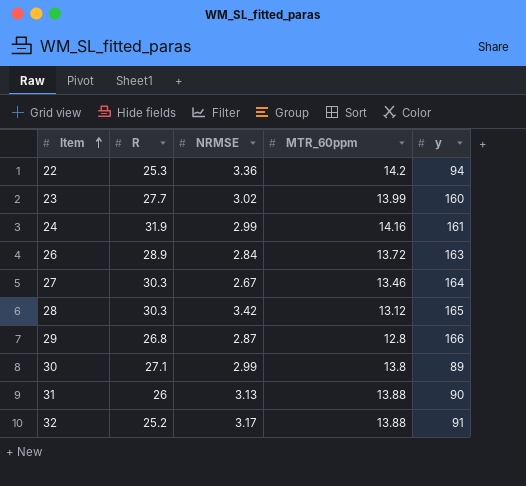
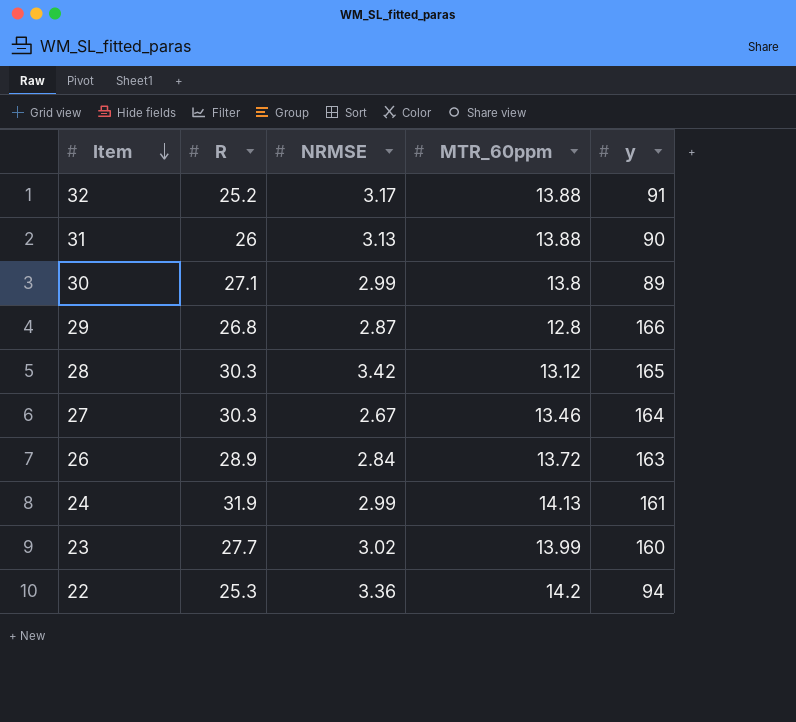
row order: Item ascending -> Item descending
24 | MTR_60ppm: 14.16 -> 14.13

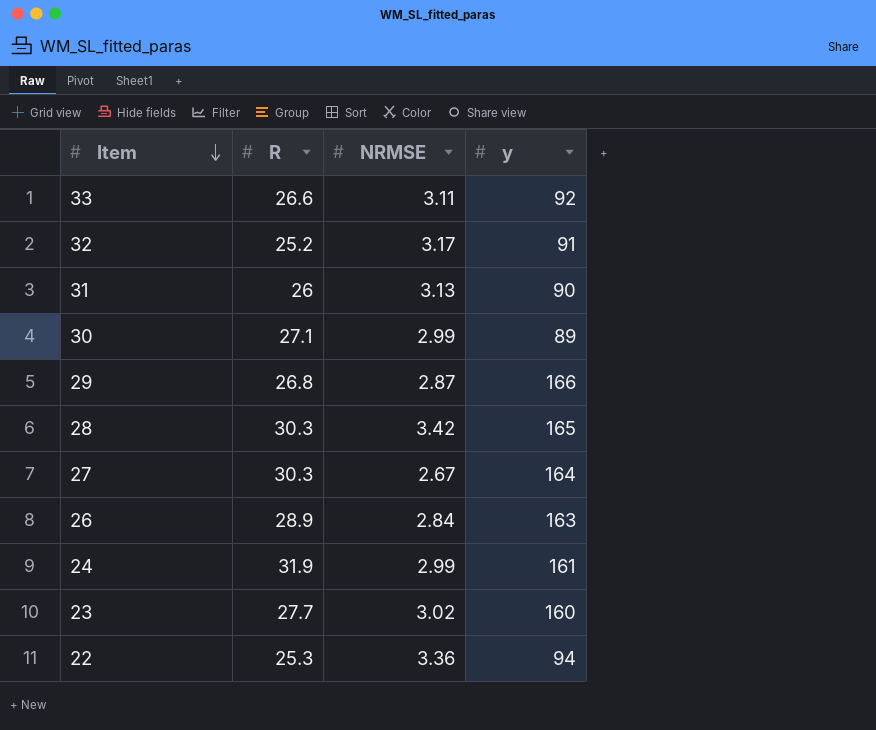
column MTR_60ppm | position: 4 -> none
row 33: none -> 26.6 | 3.11 | 92

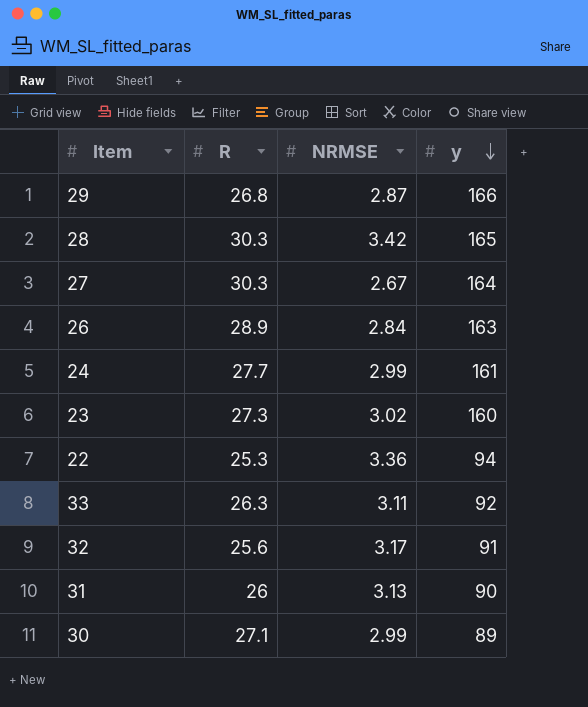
row order: Item descending -> y descending
24 | R: 31.9 -> 27.7
23 | R: 27.7 -> 27.3
33 | R: 26.6 -> 26.3
32 | R: 25.2 -> 25.6

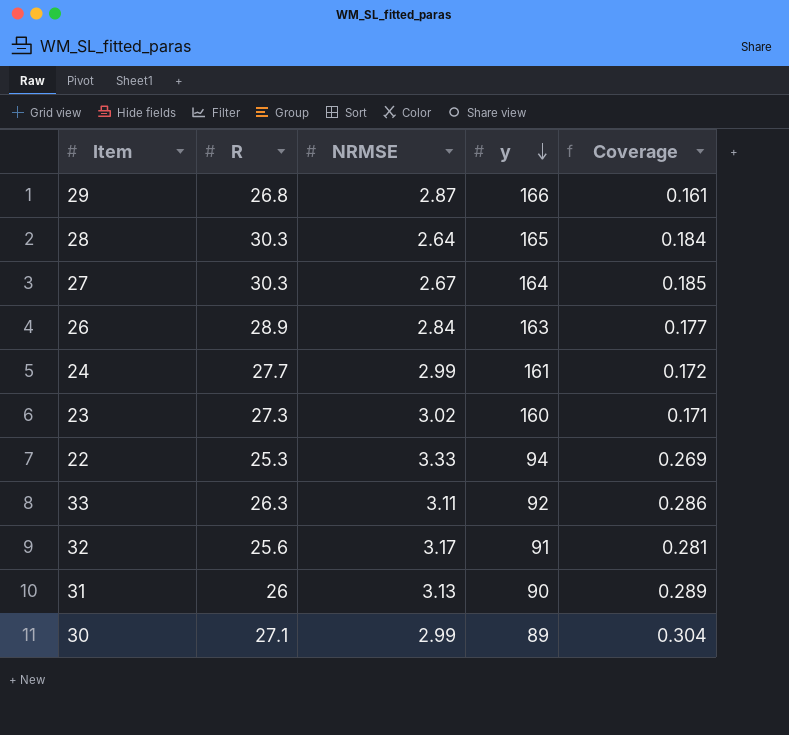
column Coverage | formula: none -> [R] / [y]
28 | NRMSE: 3.42 -> 2.64
22 | NRMSE: 3.36 -> 3.33

